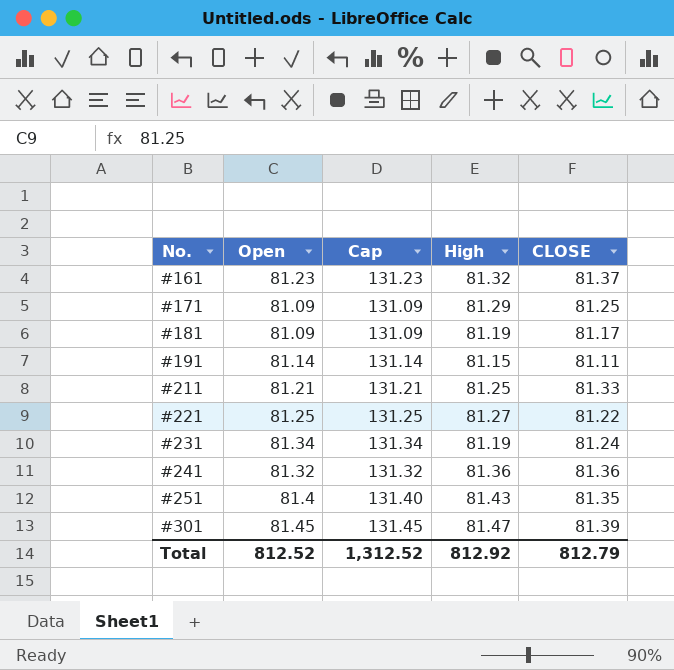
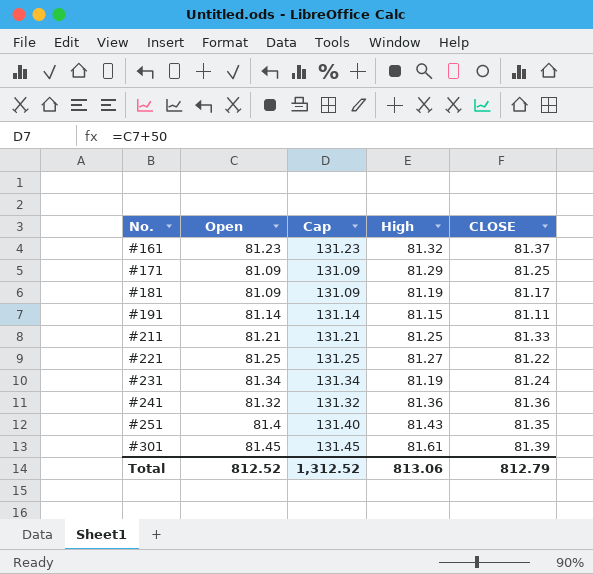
#301 | High: 81.47 -> 81.61
Total | High: 812.92 -> 813.06

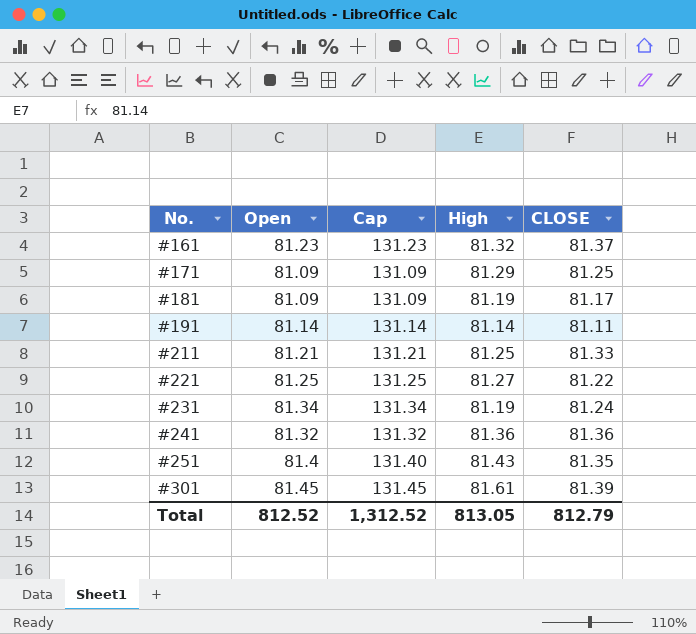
#191 | High: 81.15 -> 81.14
Total | High: 813.06 -> 813.05

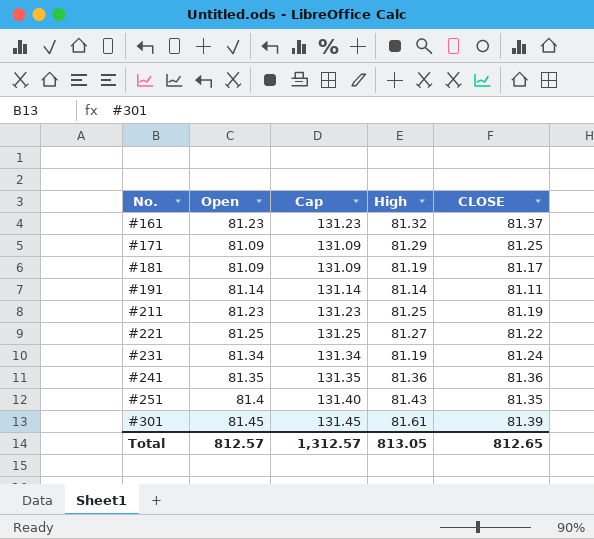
#211 | Open: 81.21 -> 81.23
#211 | Cap: 131.21 -> 131.23
#211 | CLOSE: 81.33 -> 81.19
#241 | Open: 81.32 -> 81.35
#241 | Cap: 131.32 -> 131.35
Total | Open: 812.52 -> 812.57
Total | Cap: 1,312.52 -> 1,312.57
Total | CLOSE: 812.79 -> 812.65

